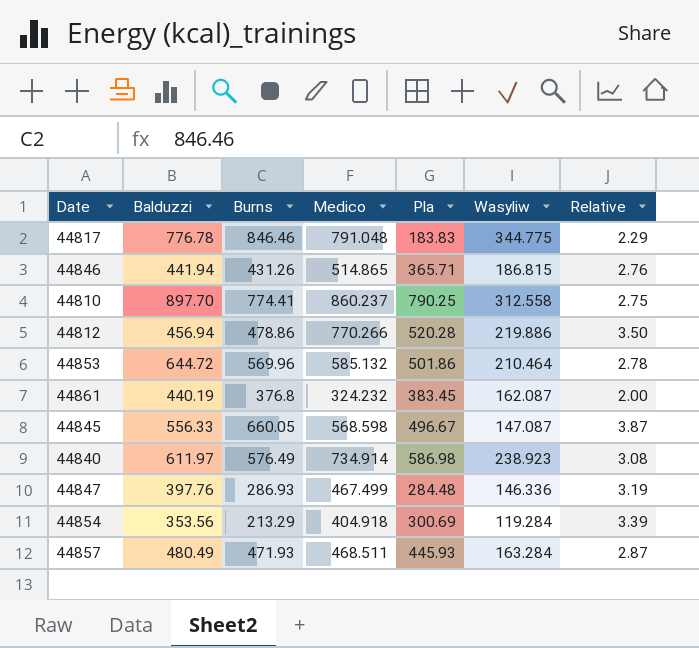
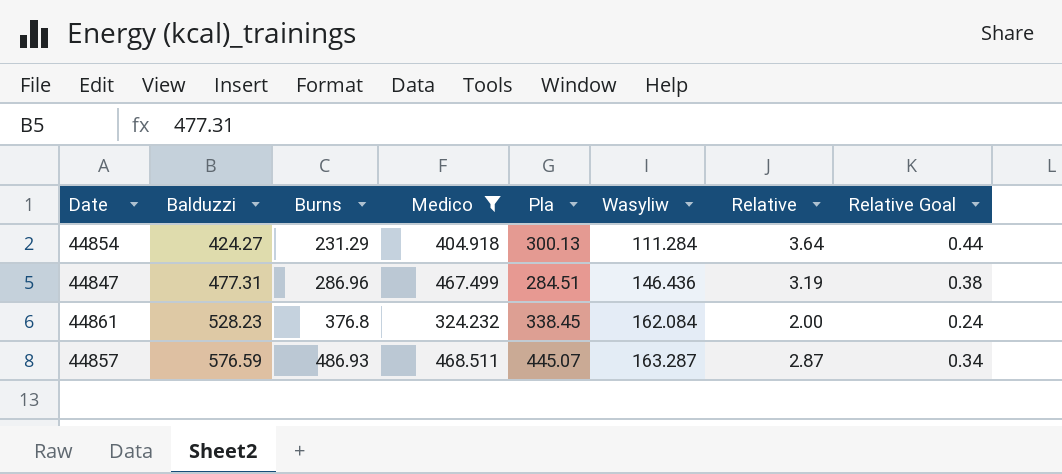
filter: none -> Medico <= 468.511
row order: none -> Balduzzi ascending
column Relative Goal | formula: none -> [Relative] * 0.12
44854 | Balduzzi: 353.56 -> 424.27
44854 | Burns: 213.29 -> 231.29
44854 | Pla: 300.69 -> 300.13
44854 | Wasyliw: 119.284 -> 111.284
44854 | Relative: 3.39 -> 3.64
44847 | Balduzzi: 397.76 -> 477.31
44847 | Burns: 286.93 -> 286.96
44847 | Pla: 284.48 -> 284.51
44847 | Wasyliw: 146.336 -> 146.436
44861 | Balduzzi: 440.19 -> 528.23
44861 | Pla: 383.45 -> 338.45
44861 | Wasyliw: 162.087 -> 162.084
44857 | Balduzzi: 480.49 -> 576.59
44857 | Burns: 471.93 -> 486.93
44857 | Pla: 445.93 -> 445.07
44857 | Wasyliw: 163.284 -> 163.287

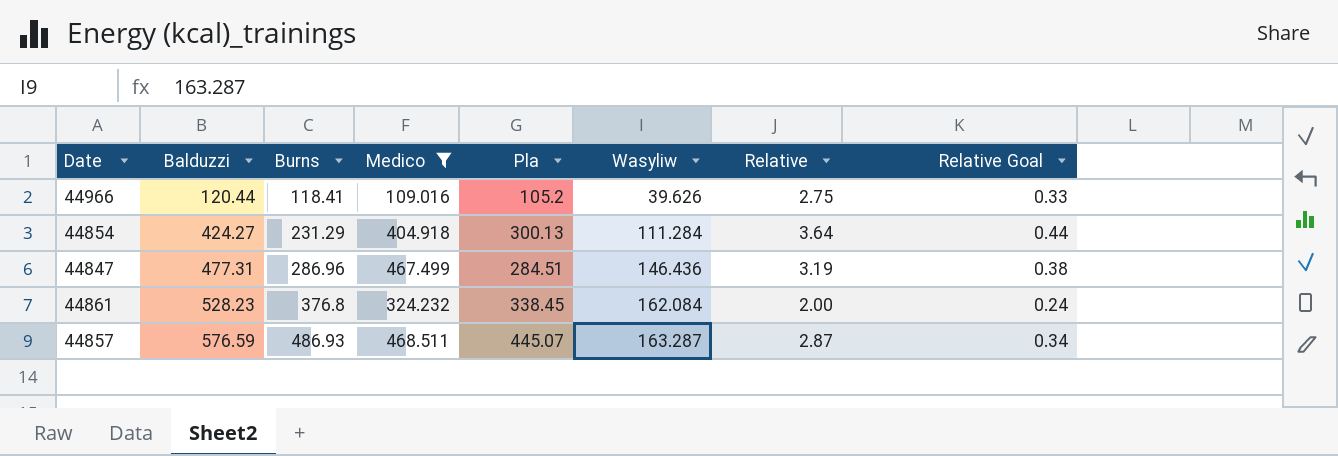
row 44966: none -> 120.44 | 118.41 | 109.016 | 105.2 | 39.626 | 2.75 | 0.33

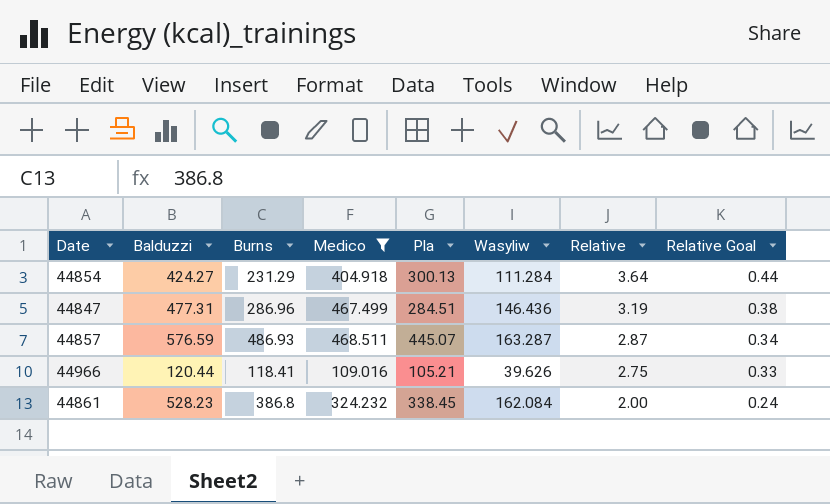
row order: Balduzzi ascending -> Relative descending
44966 | Pla: 105.2 -> 105.21
44861 | Burns: 376.8 -> 386.8

